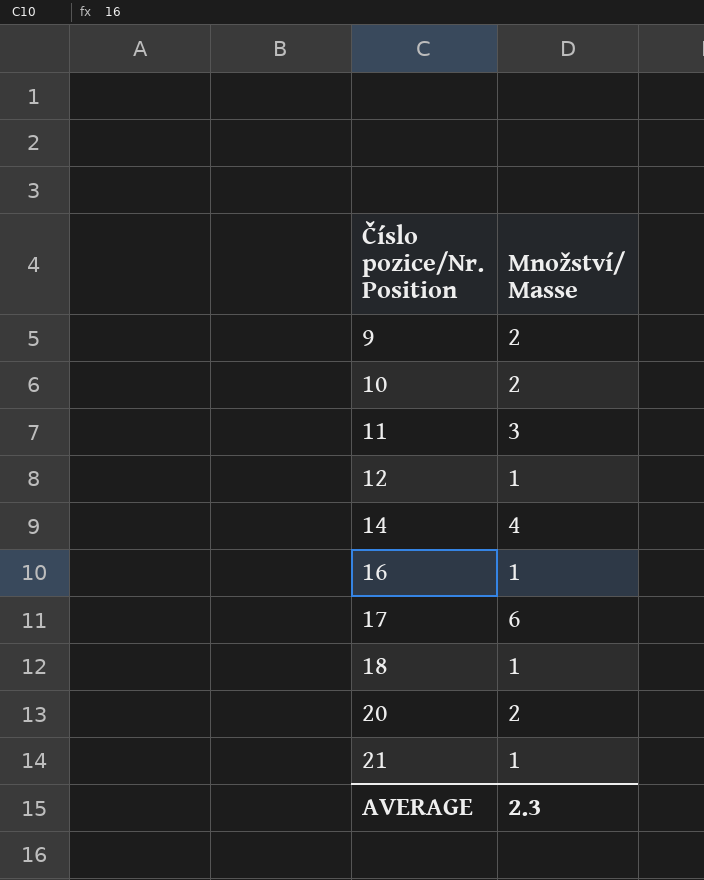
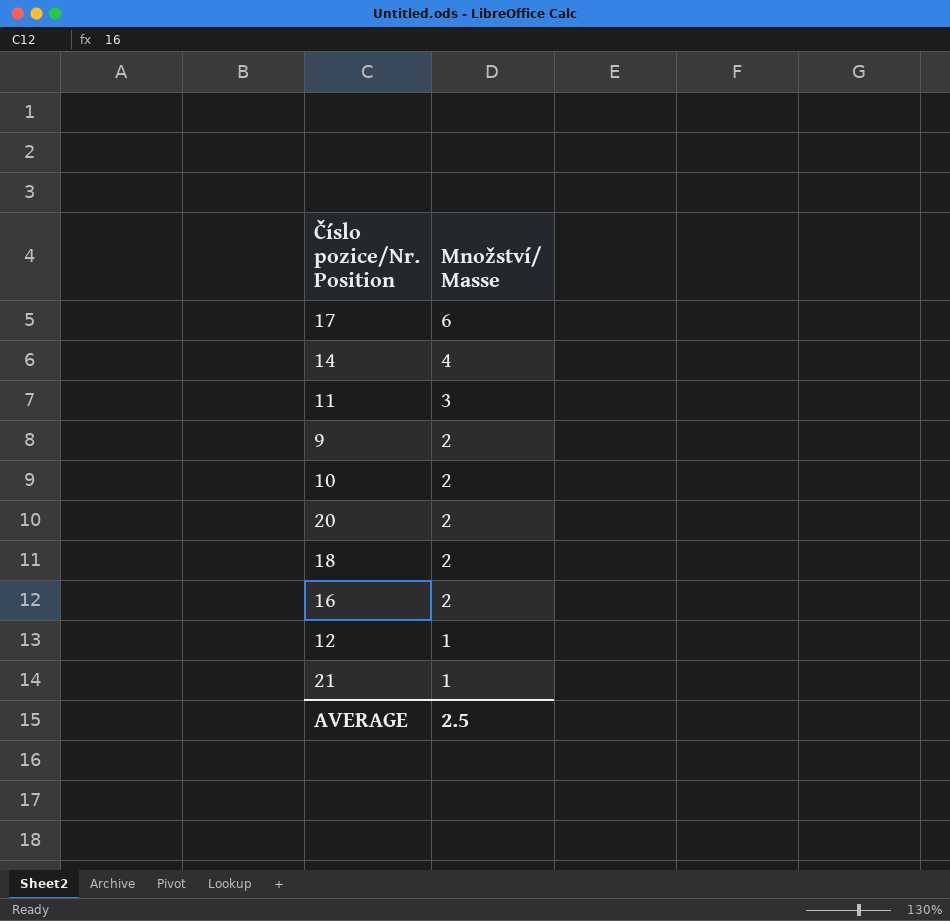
row order: Číslo pozice/Nr. Position ascending -> Množství/ Masse descending
18 | Množství/ Masse: 1 -> 2
16 | Množství/ Masse: 1 -> 2
AVERAGE | Množství/ Masse: 2.3 -> 2.5

